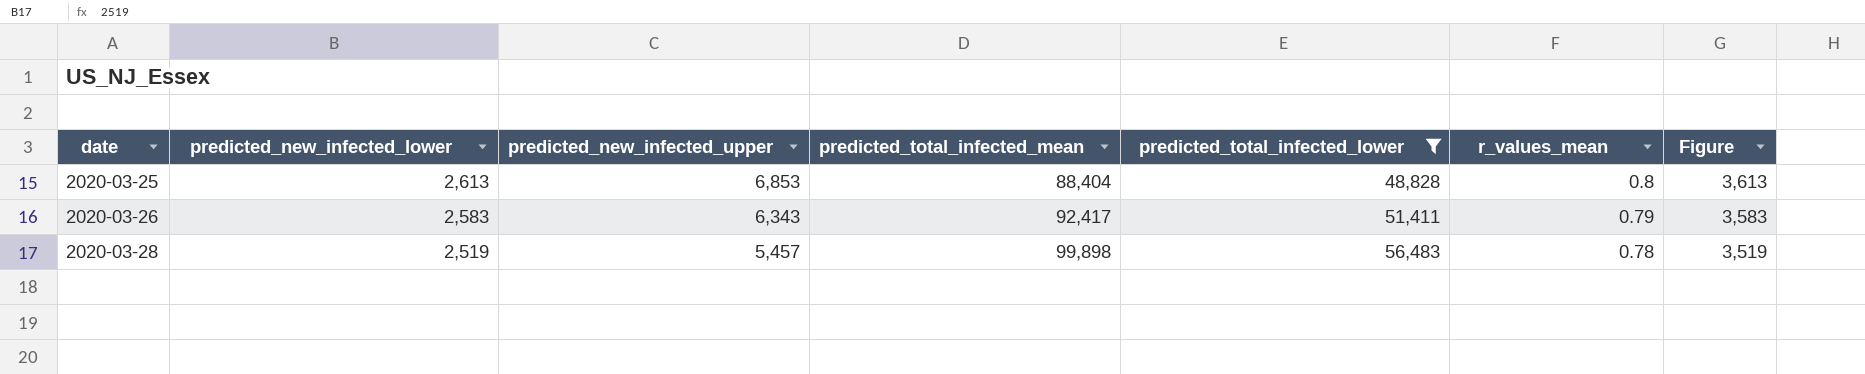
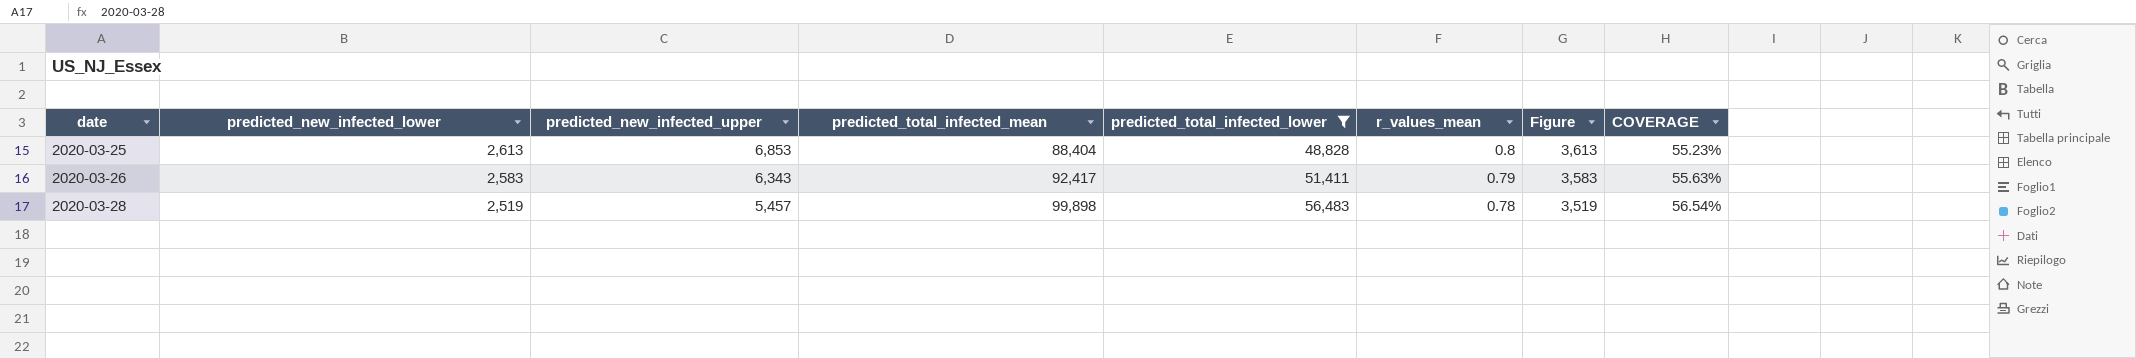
column COVERAGE | formula: none -> [predicted_total_infected_lower] / [predicted_total_infected_mean]

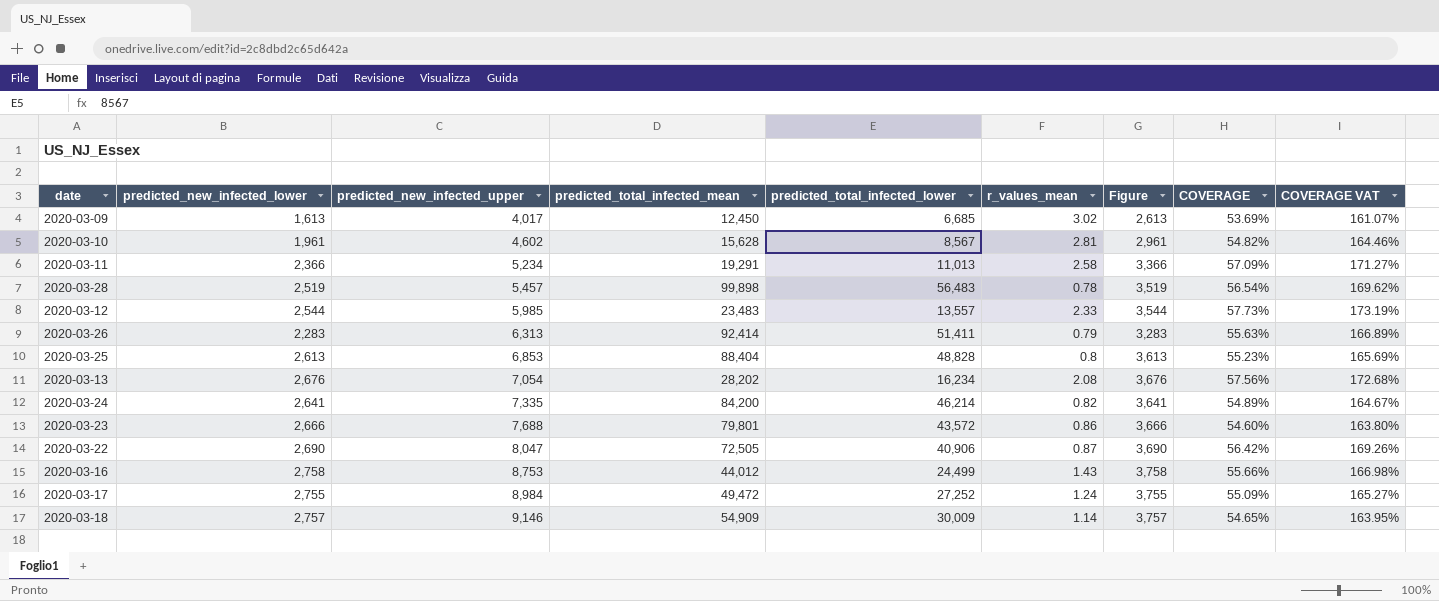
filter: predicted_total_infected_lower >= 48,828 -> none
row order: date ascending -> predicted_new_infected_upper ascending
column COVERAGE VAT | formula: none -> [COVERAGE] * 3
2020-03-26 | predicted_new_infected_lower: 2,583 -> 2,283
2020-03-26 | predicted_new_infected_upper: 6,343 -> 6,313
2020-03-26 | predicted_total_infected_mean: 92,417 -> 92,414
2020-03-26 | Figure: 3,583 -> 3,283

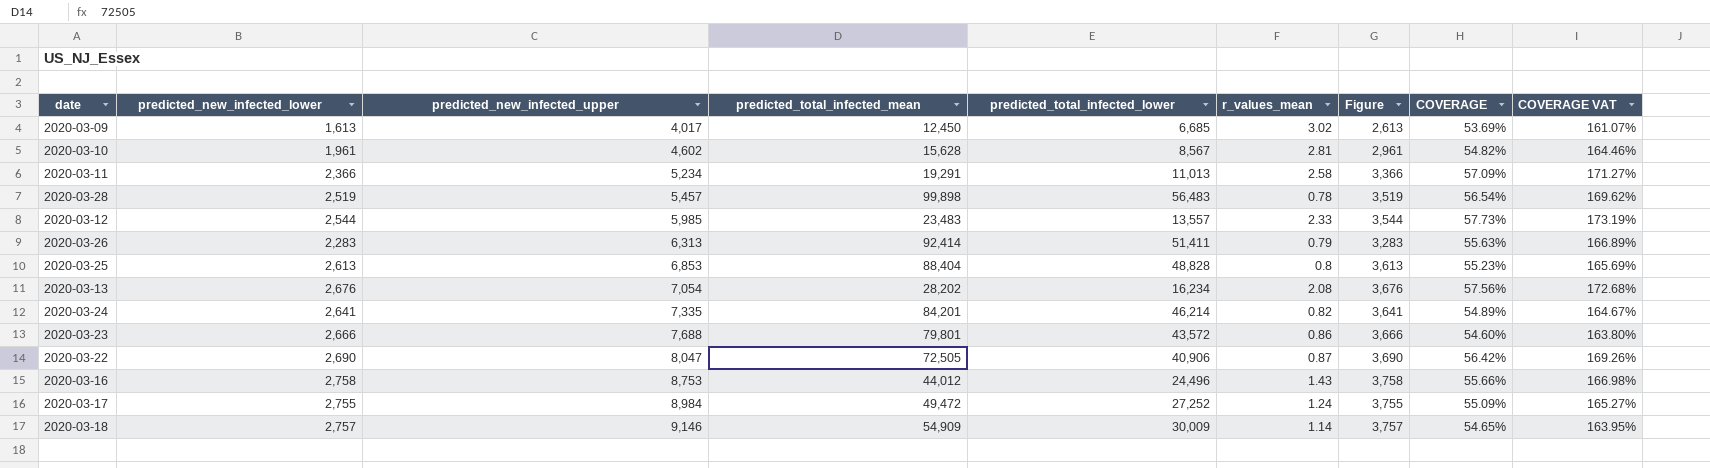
2020-03-24 | predicted_total_infected_mean: 84,200 -> 84,201
2020-03-16 | predicted_total_infected_lower: 24,499 -> 24,496

